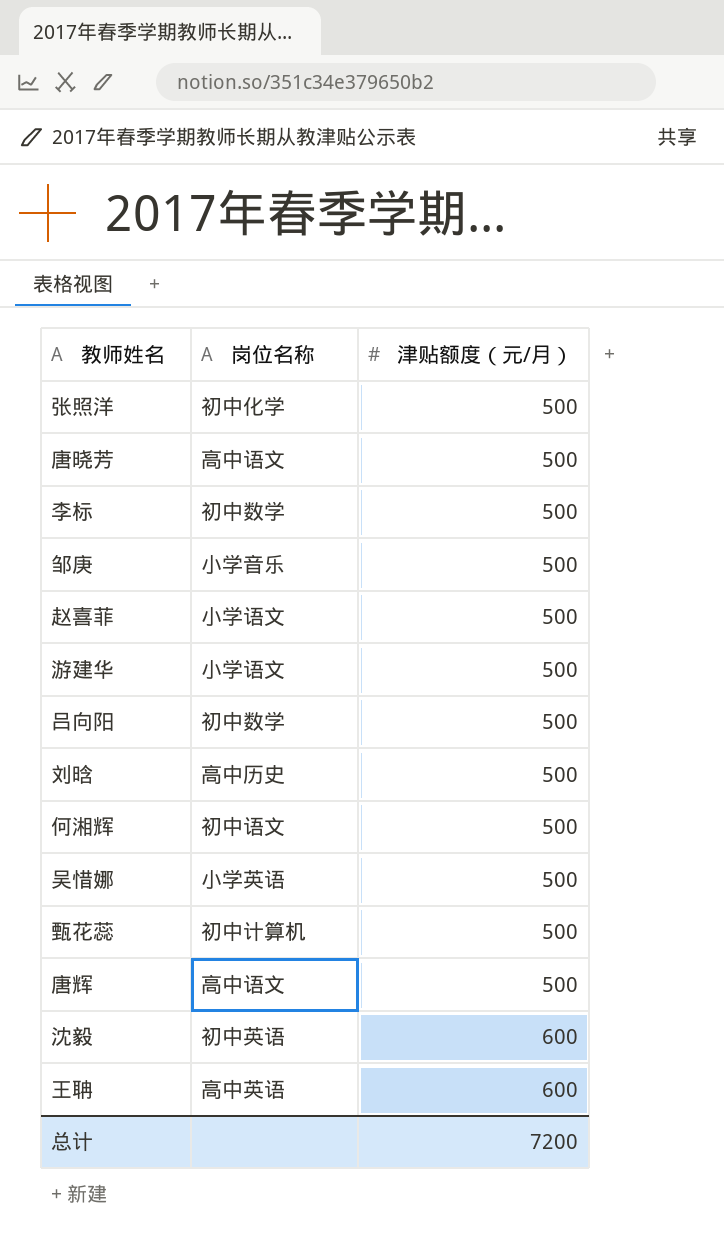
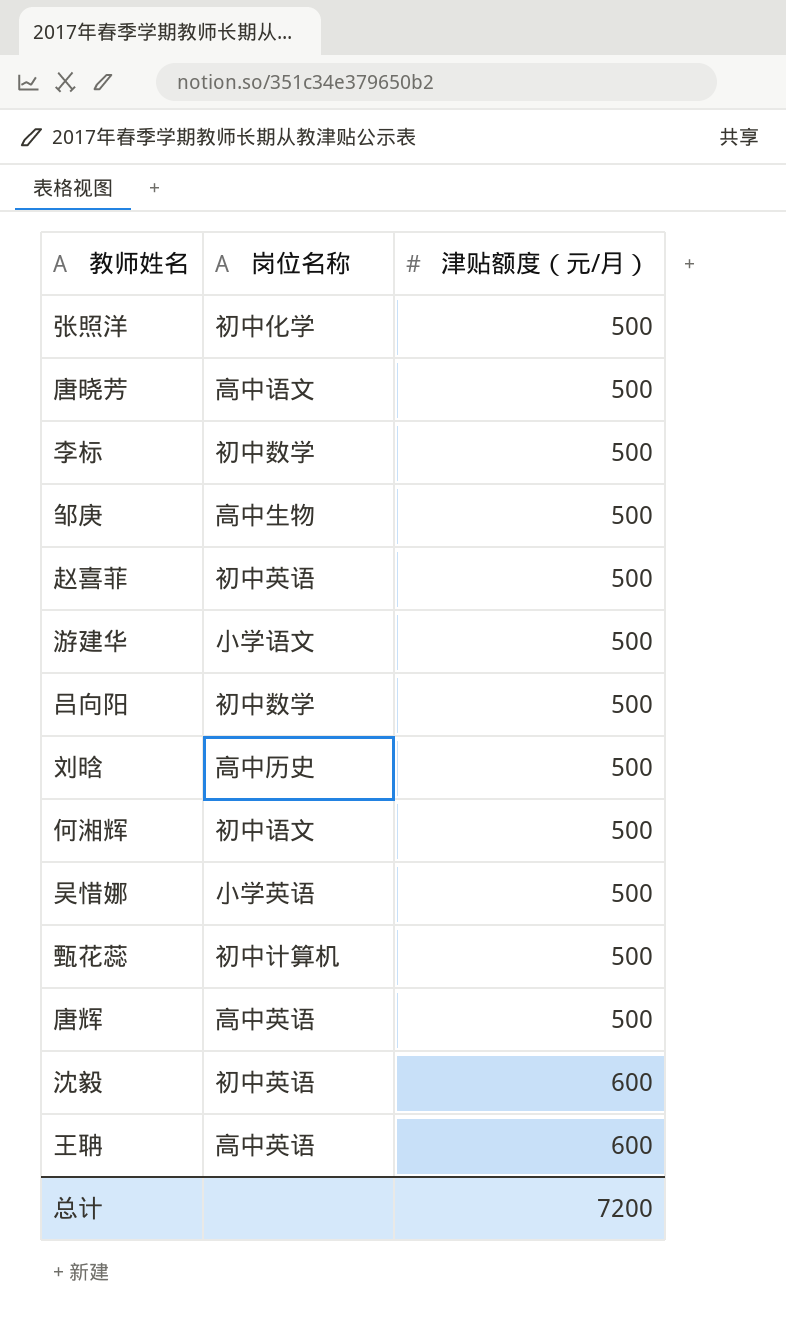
邹庚 | 岗位名称: 小学音乐 -> 高中生物
赵喜菲 | 岗位名称: 小学语文 -> 初中英语
唐辉 | 岗位名称: 高中语文 -> 高中英语

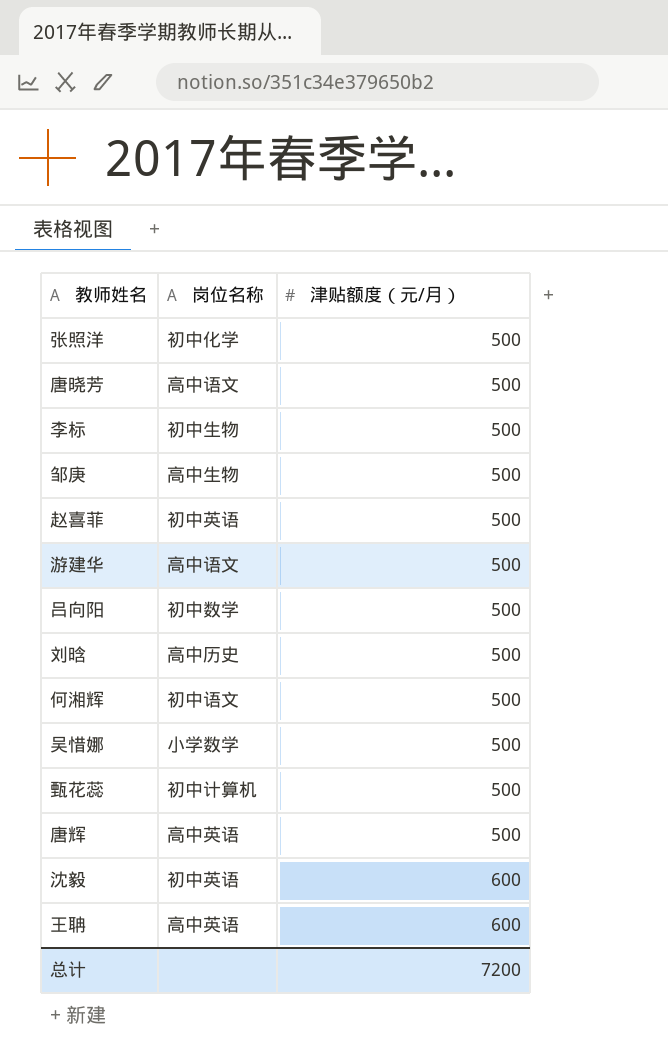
李标 | 岗位名称: 初中数学 -> 初中生物
游建华 | 岗位名称: 小学语文 -> 高中语文
吴惜娜 | 岗位名称: 小学英语 -> 小学数学

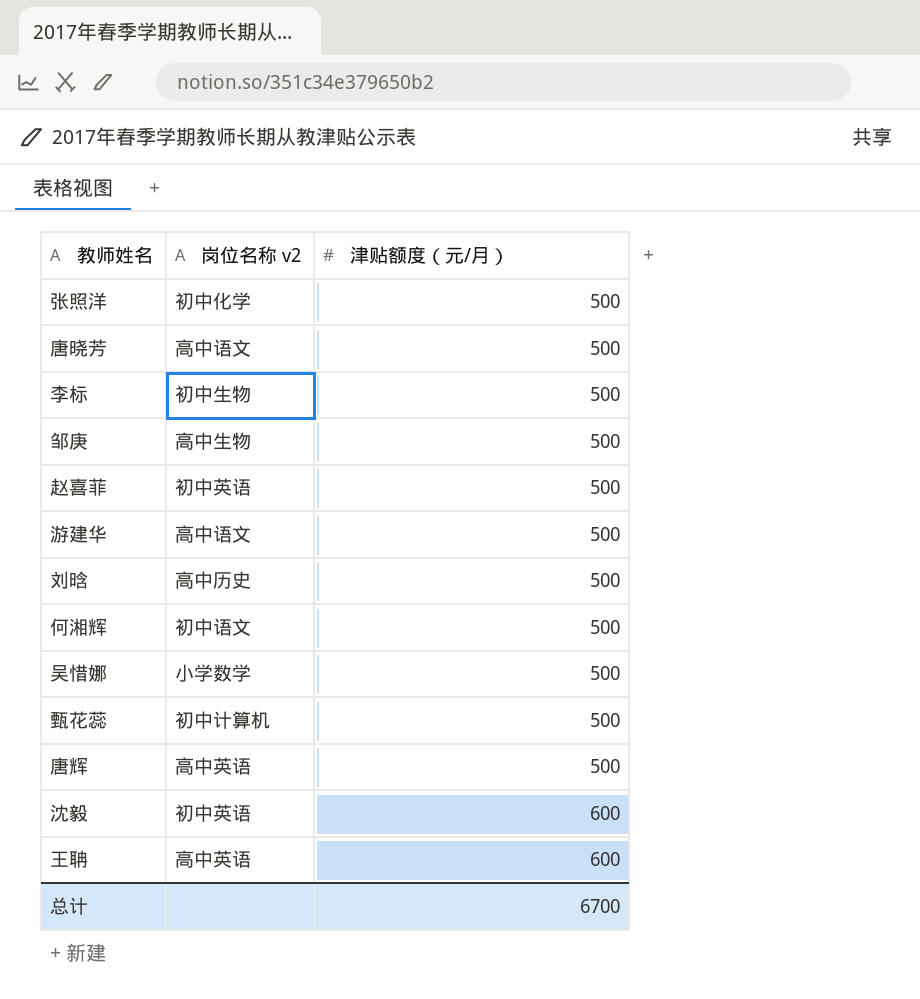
column name: 岗位名称 -> 岗位名称 v2
row 吕向阳: 初中数学 | 500 -> none
总计 | 津贴额度（元/月）: 7200 -> 6700

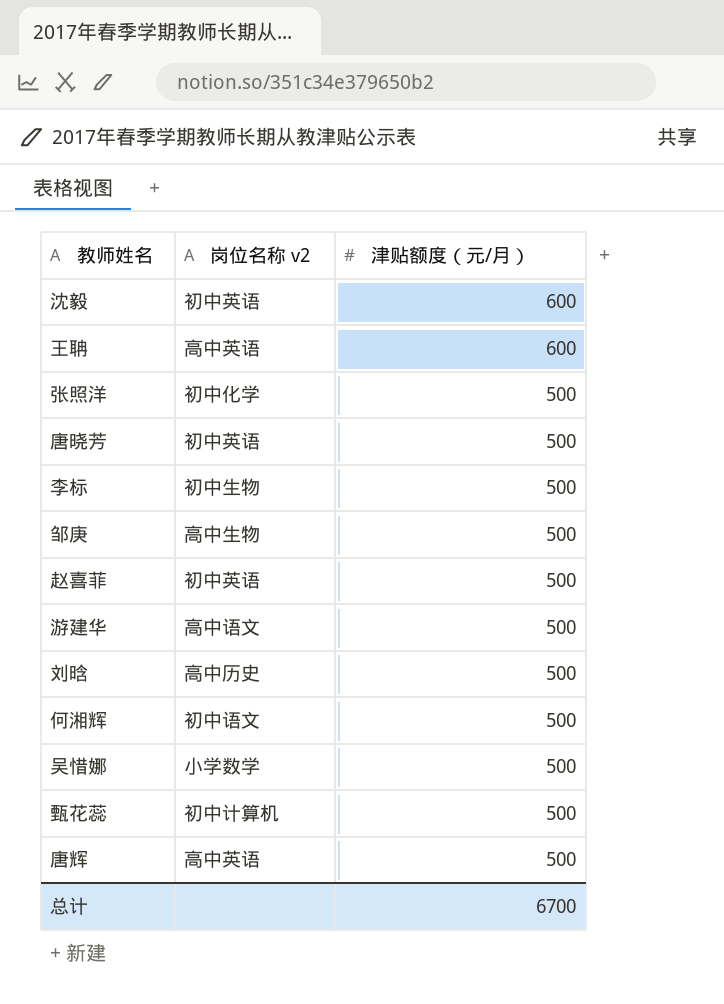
row order: 津贴额度（元/月） ascending -> 津贴额度（元/月） descending
唐晓芳 | 岗位名称 v2: 高中语文 -> 初中英语

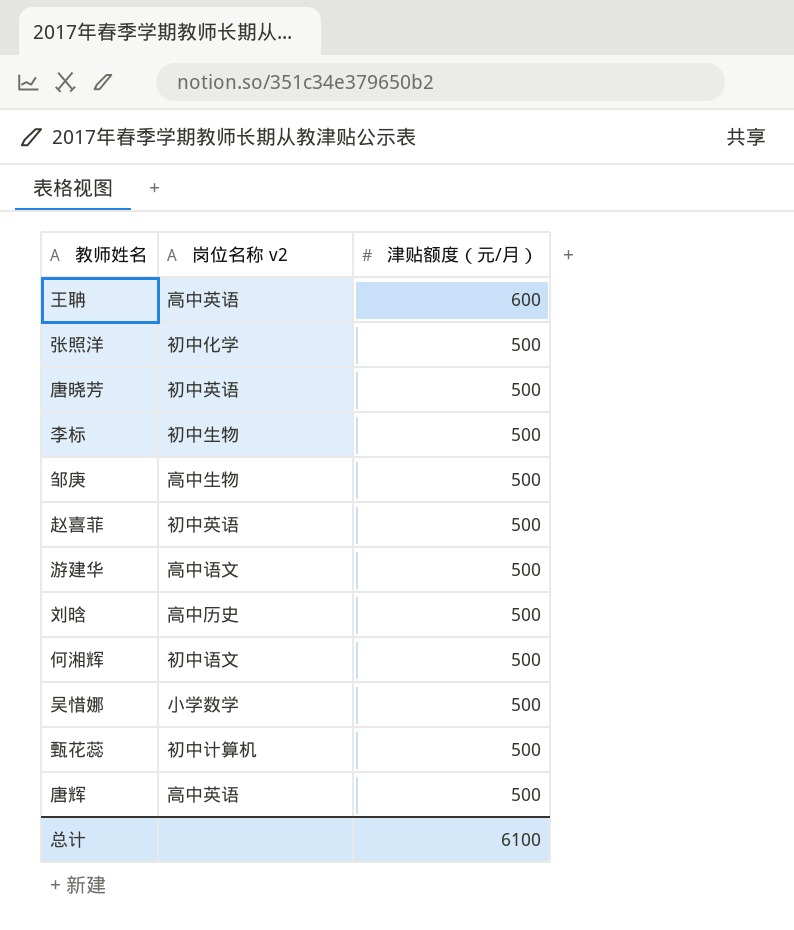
row 沈毅: 初中英语 | 600 -> none
总计 | 津贴额度（元/月）: 6700 -> 6100

